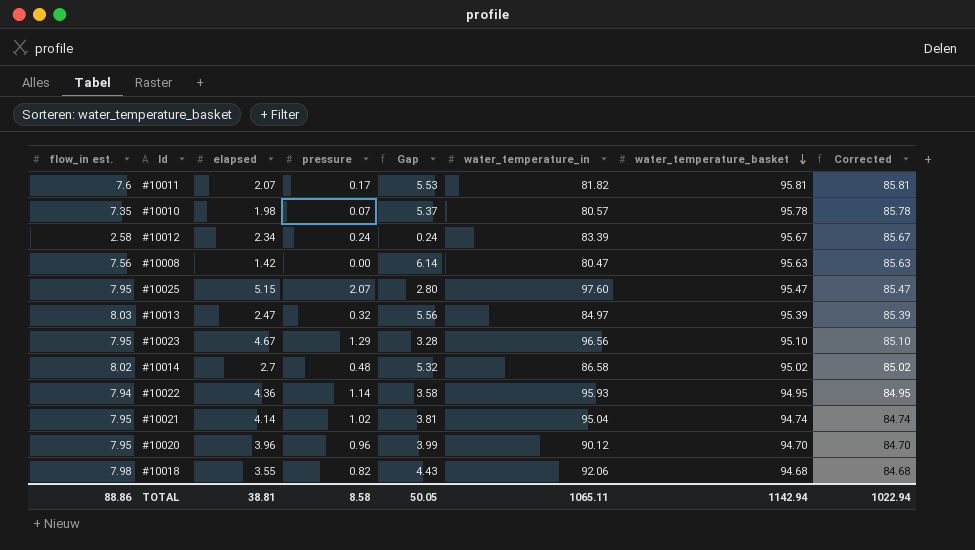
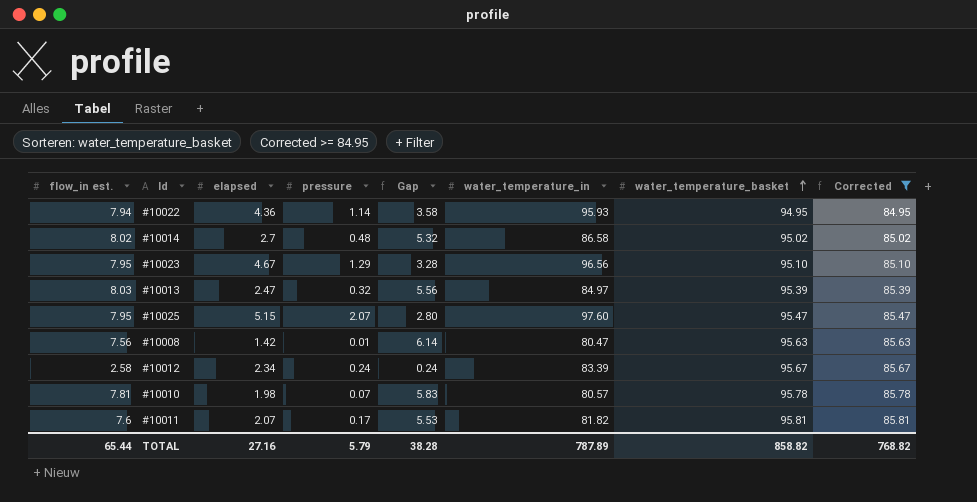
filter: none -> Corrected >= 84.95
row order: water_temperature_basket descending -> water_temperature_basket ascending
#10008 | pressure: 0.00 -> 0.01
#10010 | flow_in est.: 7.35 -> 7.81
#10010 | Gap: 5.37 -> 5.83
TOTAL | flow_in est.: 88.86 -> 65.44
TOTAL | elapsed: 38.81 -> 27.16
TOTAL | pressure: 8.58 -> 5.79
TOTAL | Gap: 50.05 -> 38.28
TOTAL | water_temperature_in: 1065.11 -> 787.89
TOTAL | water_temperature_basket: 1142.94 -> 858.82
TOTAL | Corrected: 1022.94 -> 768.82

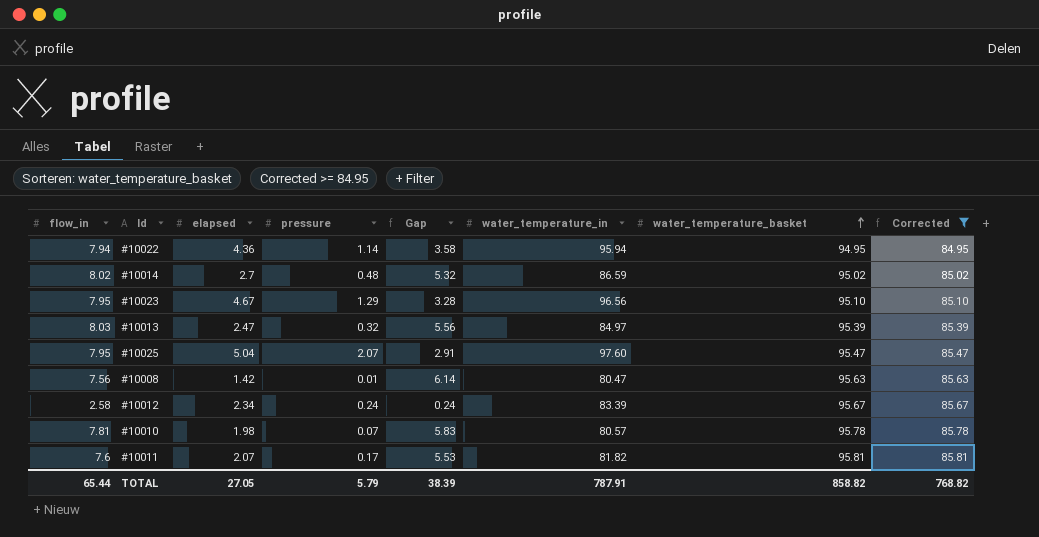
column name: flow_in est. -> flow_in
#10022 | water_temperature_in: 95.93 -> 95.94
#10014 | water_temperature_in: 86.58 -> 86.59
#10025 | elapsed: 5.15 -> 5.04
#10025 | Gap: 2.80 -> 2.91
TOTAL | elapsed: 27.16 -> 27.05
TOTAL | Gap: 38.28 -> 38.39
TOTAL | water_temperature_in: 787.89 -> 787.91

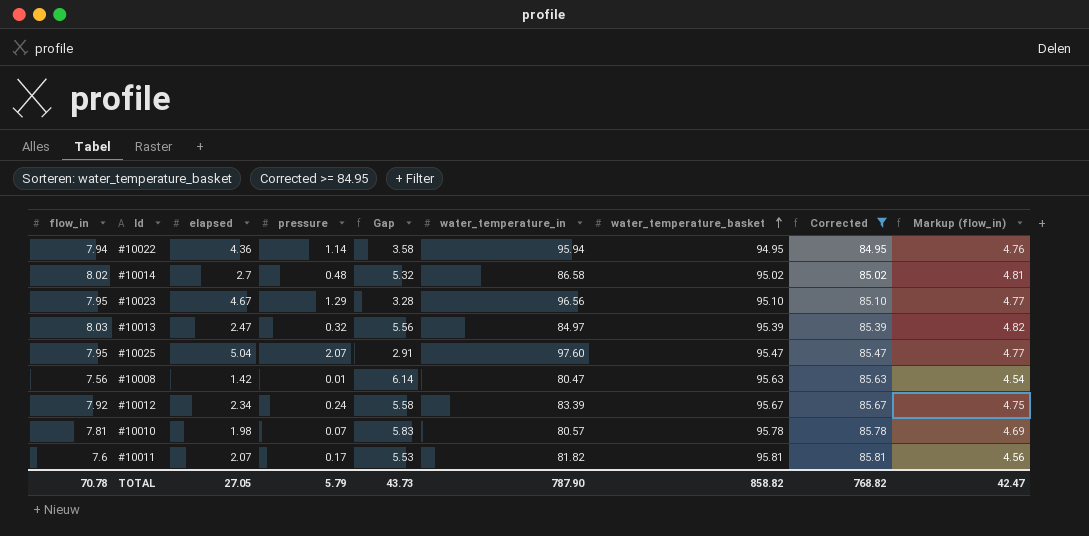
column Markup (flow_in) | formula: none -> [flow_in] * 0.6
#10014 | water_temperature_in: 86.59 -> 86.58
#10012 | flow_in: 2.58 -> 7.92
#10012 | Gap: 0.24 -> 5.58
TOTAL | flow_in: 65.44 -> 70.78
TOTAL | Gap: 38.39 -> 43.73
TOTAL | water_temperature_in: 787.91 -> 787.90

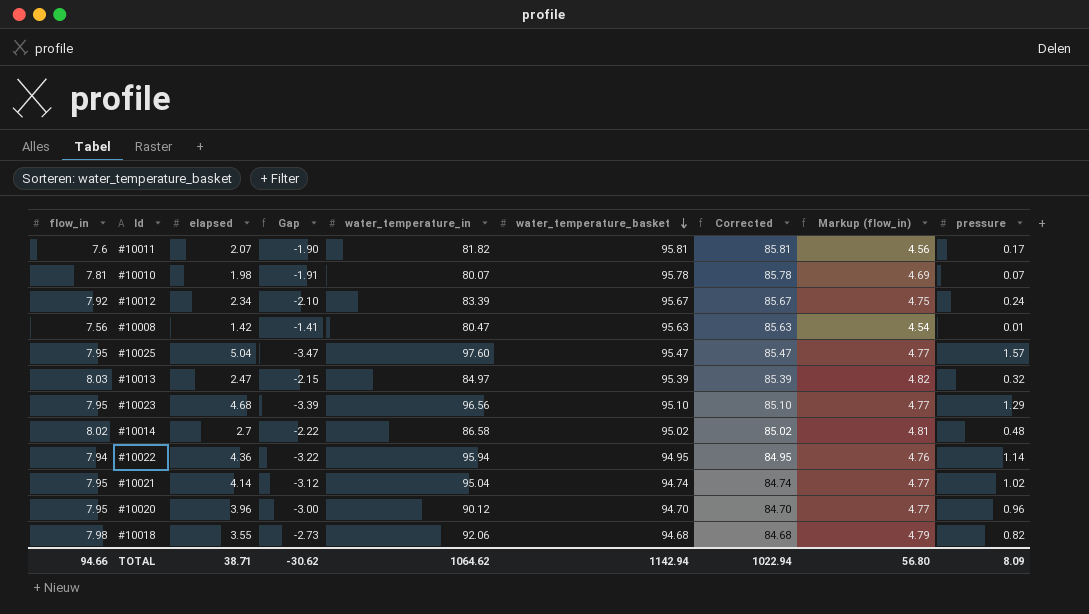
filter: Corrected >= 84.95 -> none
row order: water_temperature_basket ascending -> water_temperature_basket descending
column Gap | formula: [flow_in] - [elapsed] -> [pressure] - [elapsed]
column pressure | position: 4 -> 9
#10010 | water_temperature_in: 80.57 -> 80.07
#10025 | pressure: 2.07 -> 1.57
#10023 | elapsed: 4.67 -> 4.68
TOTAL | flow_in: 70.78 -> 94.66
TOTAL | elapsed: 27.05 -> 38.71
TOTAL | Gap: 43.73 -> -30.62
TOTAL | water_temperature_in: 787.90 -> 1064.62
TOTAL | water_temperature_basket: 858.82 -> 1142.94
TOTAL | Corrected: 768.82 -> 1022.94
TOTAL | Markup (flow_in): 42.47 -> 56.80
TOTAL | pressure: 5.79 -> 8.09

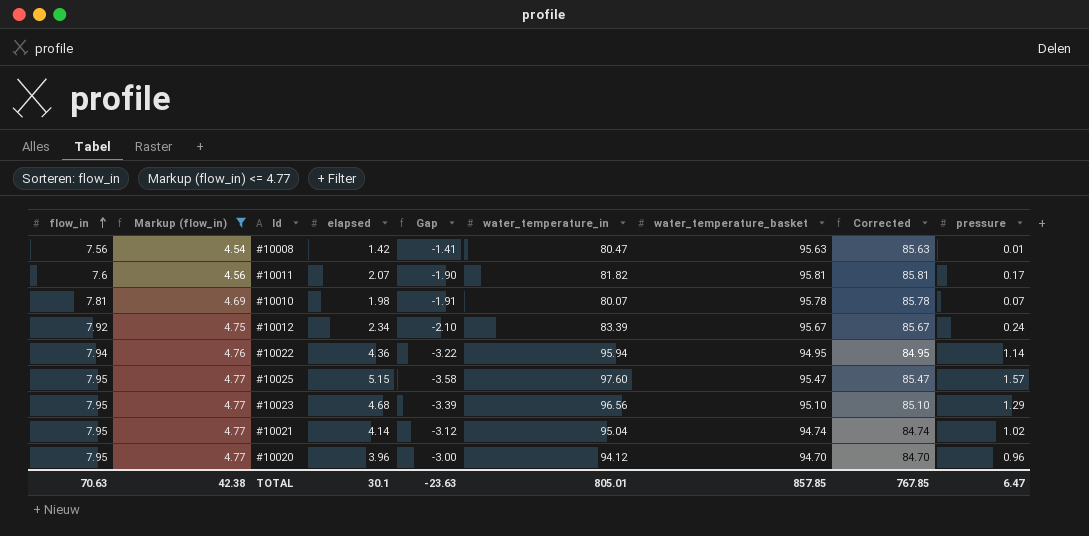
filter: none -> Markup (flow_in) <= 4.77
row order: water_temperature_basket descending -> flow_in ascending
column Markup (flow_in) | position: 8 -> 2
#10025 | elapsed: 5.04 -> 5.15
#10025 | Gap: -3.47 -> -3.58
#10020 | water_temperature_in: 90.12 -> 94.12
TOTAL | flow_in: 94.66 -> 70.63
TOTAL | Markup (flow_in): 56.80 -> 42.38
TOTAL | elapsed: 38.71 -> 30.1
TOTAL | Gap: -30.62 -> -23.63
TOTAL | water_temperature_in: 1064.62 -> 805.01
TOTAL | water_temperature_basket: 1142.94 -> 857.85
TOTAL | Corrected: 1022.94 -> 767.85
TOTAL | pressure: 8.09 -> 6.47

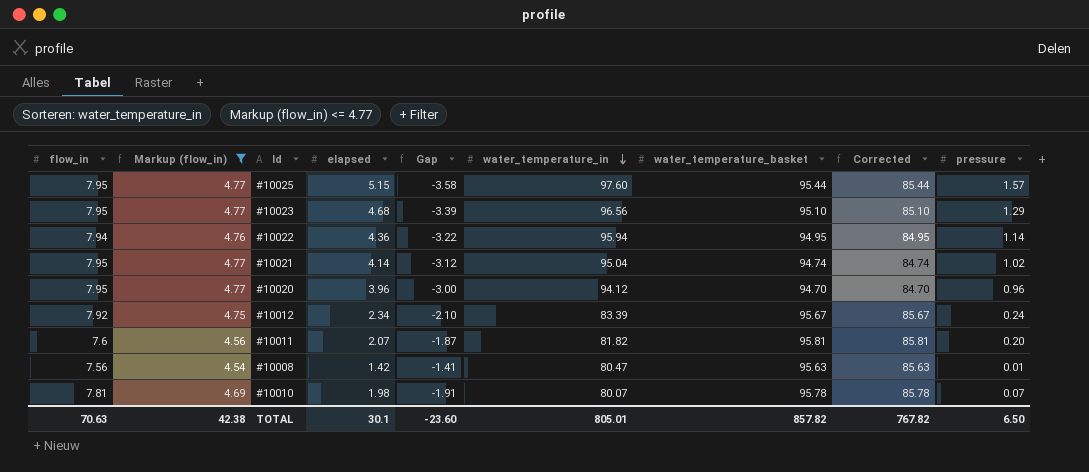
row order: flow_in ascending -> water_temperature_in descending
#10025 | water_temperature_basket: 95.47 -> 95.44
#10025 | Corrected: 85.47 -> 85.44
#10011 | Gap: -1.90 -> -1.87
#10011 | pressure: 0.17 -> 0.20
TOTAL | Gap: -23.63 -> -23.60
TOTAL | water_temperature_basket: 857.85 -> 857.82
TOTAL | Corrected: 767.85 -> 767.82
TOTAL | pressure: 6.47 -> 6.50

